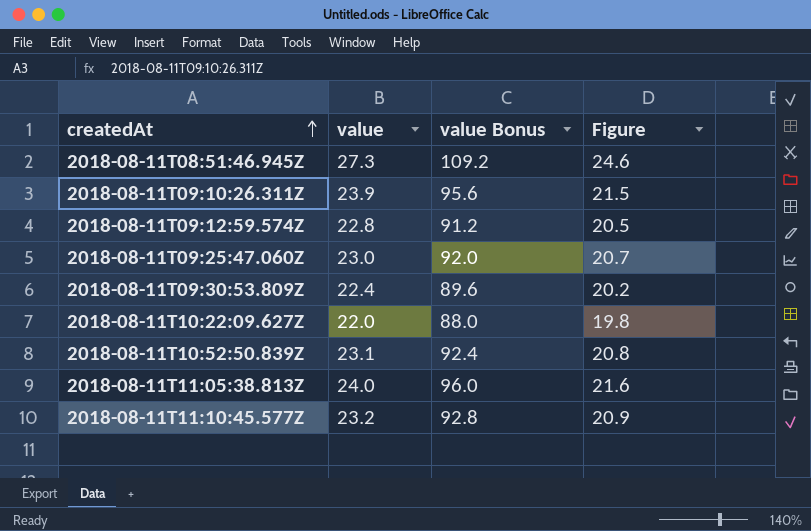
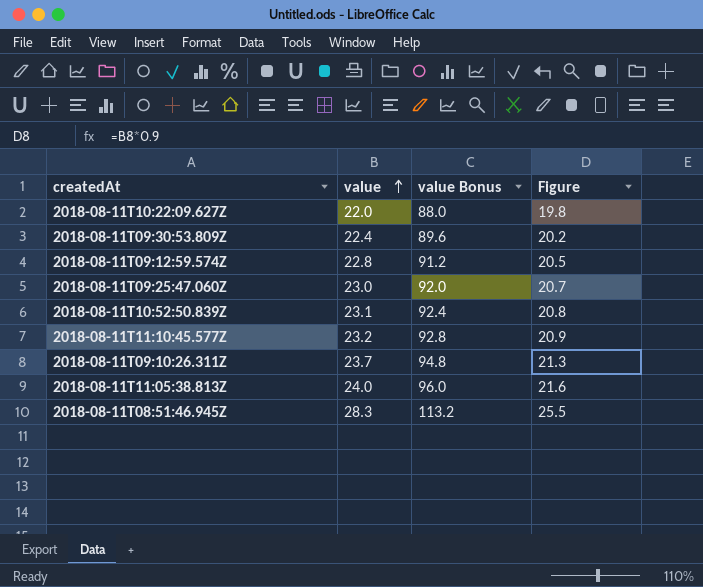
row order: createdAt ascending -> value ascending
2018-08-11T09:10:26.311Z | value: 23.9 -> 23.7
2018-08-11T09:10:26.311Z | value Bonus: 95.6 -> 94.8
2018-08-11T09:10:26.311Z | Figure: 21.5 -> 21.3
2018-08-11T08:51:46.945Z | value: 27.3 -> 28.3
2018-08-11T08:51:46.945Z | value Bonus: 109.2 -> 113.2
2018-08-11T08:51:46.945Z | Figure: 24.6 -> 25.5

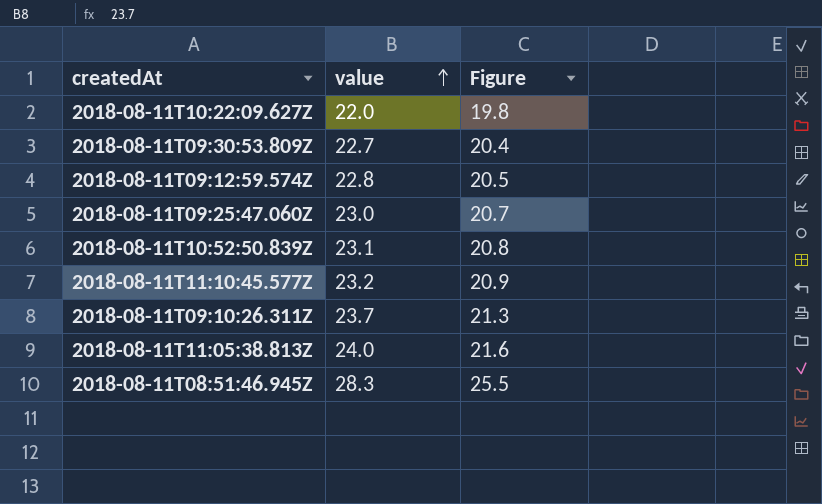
column value Bonus | formula: [value] * 4 -> none
2018-08-11T09:30:53.809Z | value: 22.4 -> 22.7
2018-08-11T09:30:53.809Z | Figure: 20.2 -> 20.4

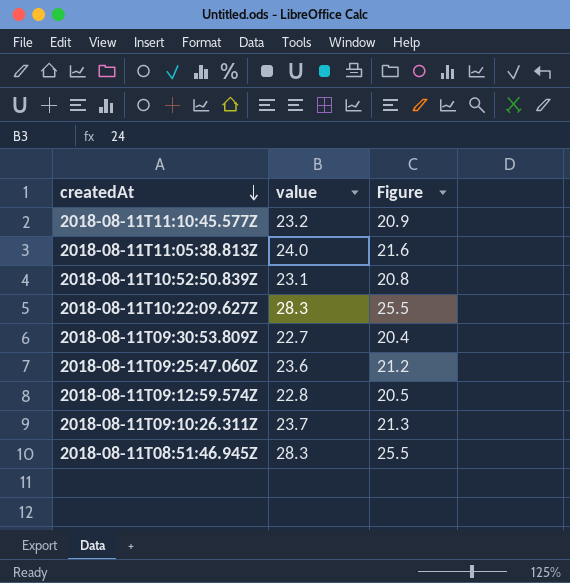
row order: value ascending -> createdAt descending
2018-08-11T10:22:09.627Z | value: 22.0 -> 28.3
2018-08-11T10:22:09.627Z | Figure: 19.8 -> 25.5
2018-08-11T09:25:47.060Z | value: 23.0 -> 23.6
2018-08-11T09:25:47.060Z | Figure: 20.7 -> 21.2

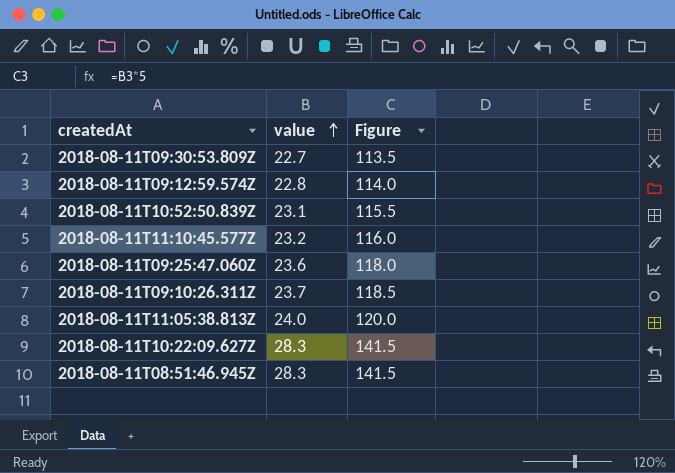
row order: createdAt descending -> value ascending
column Figure | formula: [value] * 0.9 -> [value] * 5

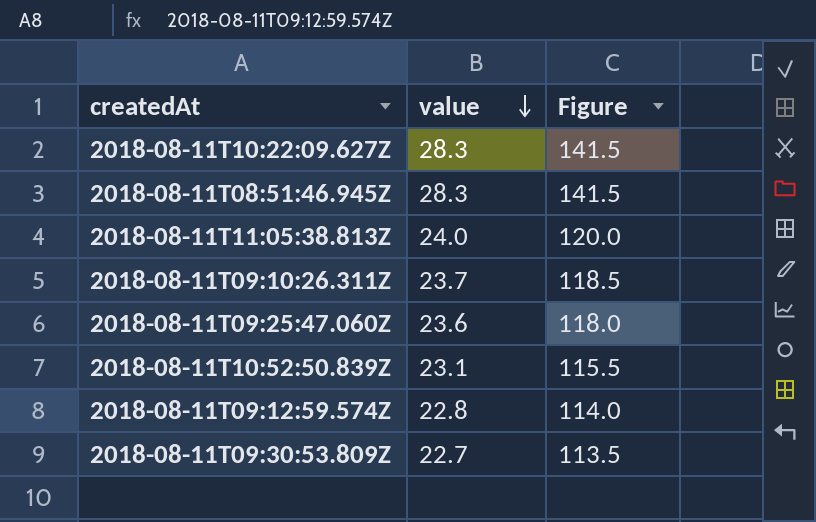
row order: value ascending -> value descending
row 2018-08-11T11:10:45.577Z: 23.2 | 116.0 -> none

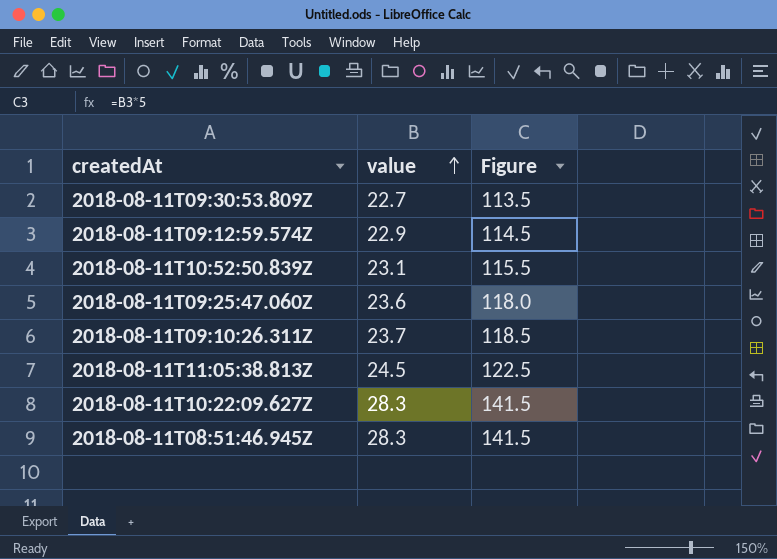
row order: value descending -> value ascending
2018-08-11T09:12:59.574Z | value: 22.8 -> 22.9
2018-08-11T09:12:59.574Z | Figure: 114.0 -> 114.5
2018-08-11T11:05:38.813Z | value: 24.0 -> 24.5
2018-08-11T11:05:38.813Z | Figure: 120.0 -> 122.5

